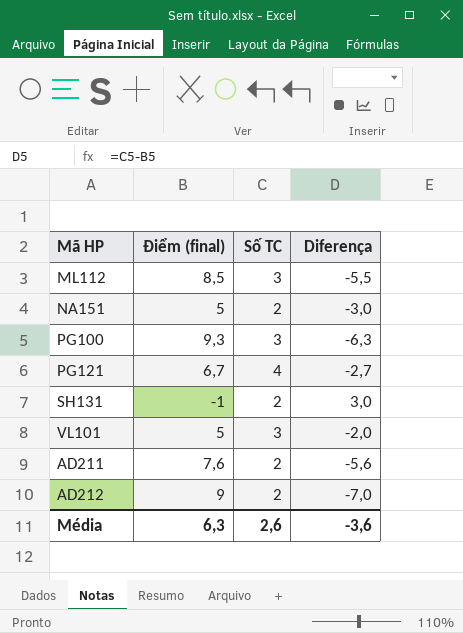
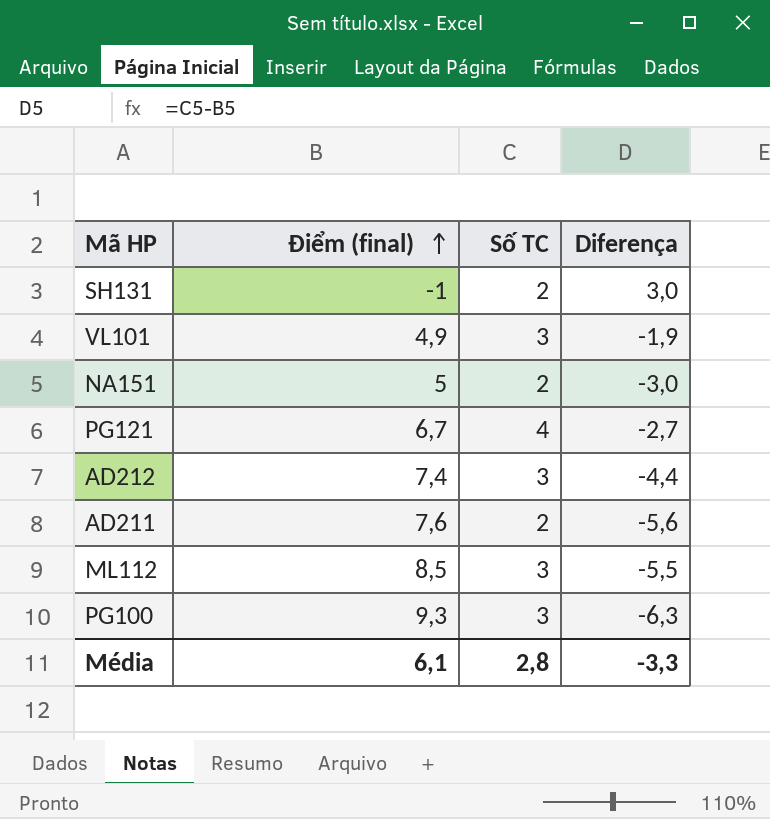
row order: none -> Điểm (final) ascending
VL101 | Điểm (final): 5 -> 4,9
VL101 | Diferença: -2,0 -> -1,9
AD212 | Điểm (final): 9 -> 7,4
AD212 | Số TC: 2 -> 3
AD212 | Diferença: -7,0 -> -4,4
Média | Điểm (final): 6,3 -> 6,1
Média | Số TC: 2,6 -> 2,8
Média | Diferença: -3,6 -> -3,3

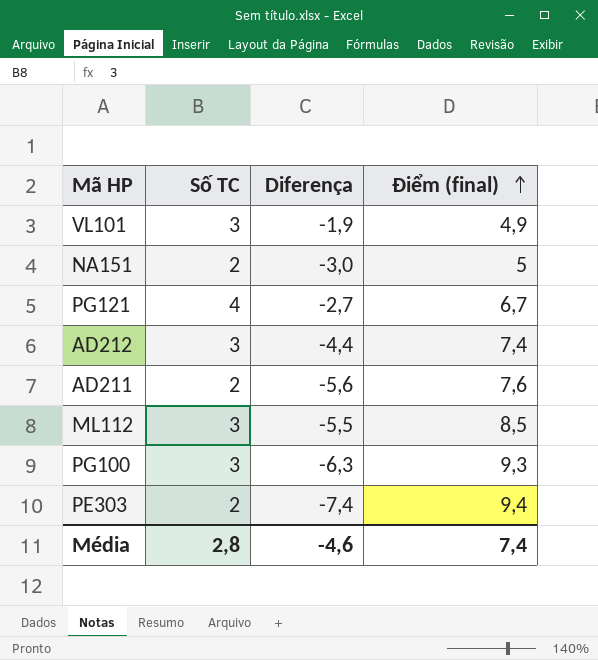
column Điểm (final) | position: 2 -> 4
row SH131: -1 | 2 | 3,0 -> none
row PE303: none -> 2 | -7,4 | 9,4
Média | Diferença: -3,3 -> -4,6
Média | Điểm (final): 6,1 -> 7,4

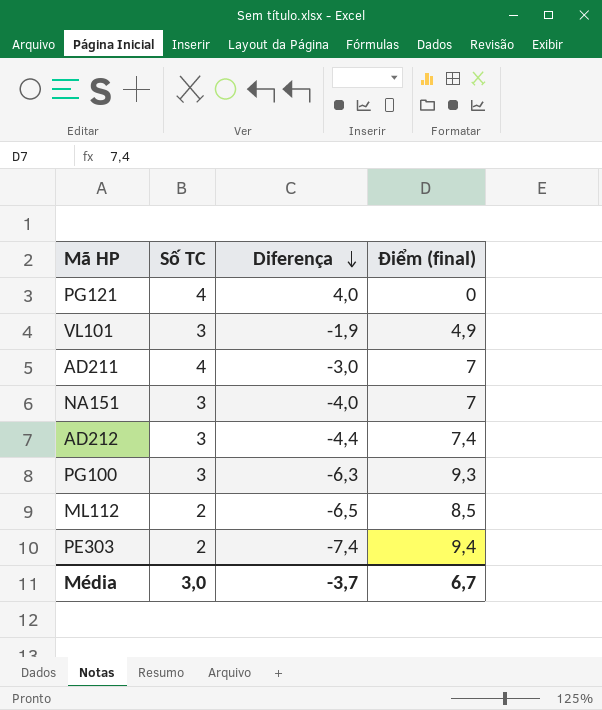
row order: Điểm (final) ascending -> Diferença descending
PG121 | Diferença: -2,7 -> 4,0
PG121 | Điểm (final): 6,7 -> 0
AD211 | Số TC: 2 -> 4
AD211 | Diferença: -5,6 -> -3,0
AD211 | Điểm (final): 7,6 -> 7
NA151 | Số TC: 2 -> 3
NA151 | Diferença: -3,0 -> -4,0
NA151 | Điểm (final): 5 -> 7
ML112 | Số TC: 3 -> 2
ML112 | Diferença: -5,5 -> -6,5
Média | Số TC: 2,8 -> 3,0
Média | Diferença: -4,6 -> -3,7
Média | Điểm (final): 7,4 -> 6,7

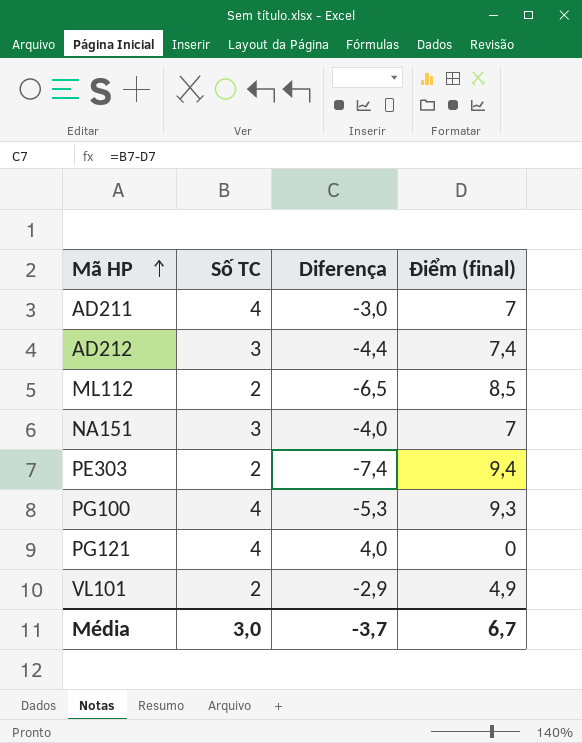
row order: Diferença descending -> Mã HP ascending
PG100 | Số TC: 3 -> 4
PG100 | Diferença: -6,3 -> -5,3
VL101 | Số TC: 3 -> 2
VL101 | Diferença: -1,9 -> -2,9

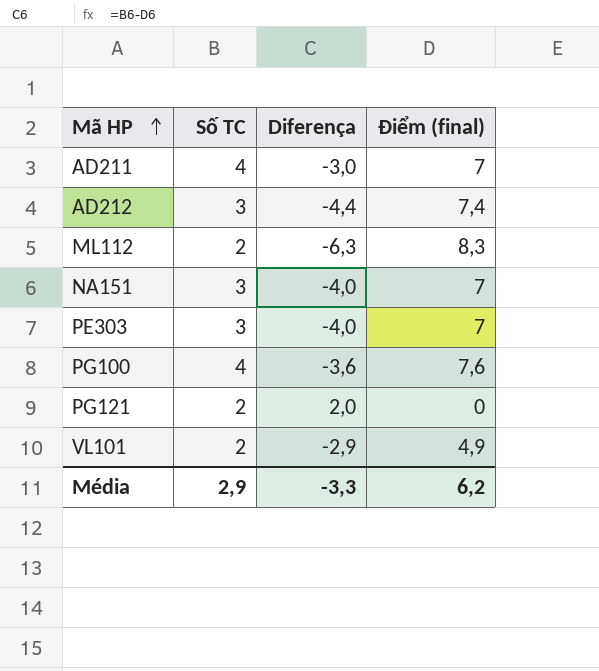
ML112 | Diferença: -6,5 -> -6,3
ML112 | Điểm (final): 8,5 -> 8,3
PE303 | Số TC: 2 -> 3
PE303 | Diferença: -7,4 -> -4,0
PE303 | Điểm (final): 9,4 -> 7
PG100 | Diferença: -5,3 -> -3,6
PG100 | Điểm (final): 9,3 -> 7,6
PG121 | Số TC: 4 -> 2
PG121 | Diferença: 4,0 -> 2,0
Média | Số TC: 3,0 -> 2,9
Média | Diferença: -3,7 -> -3,3
Média | Điểm (final): 6,7 -> 6,2

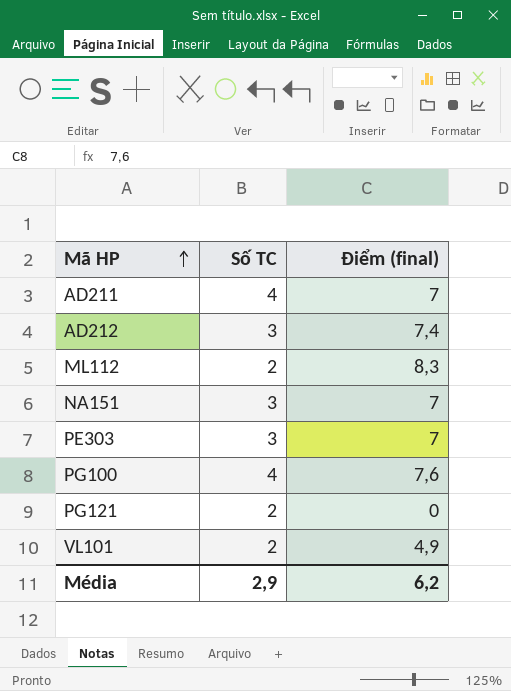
column Diferença | formula: [Số TC] - [Điểm (final)] -> none

